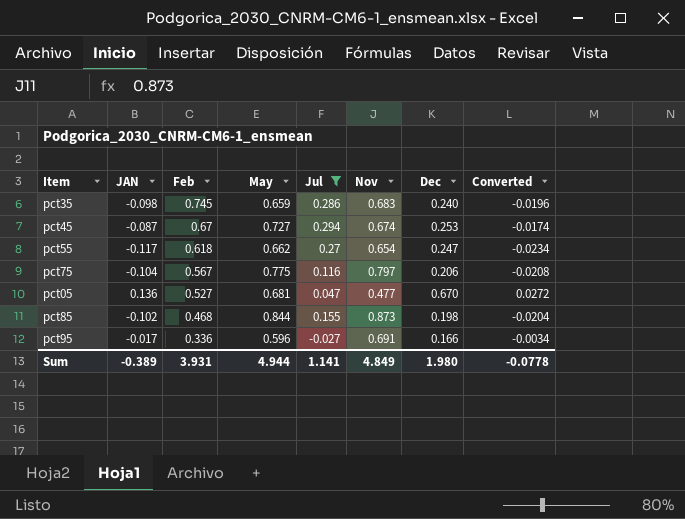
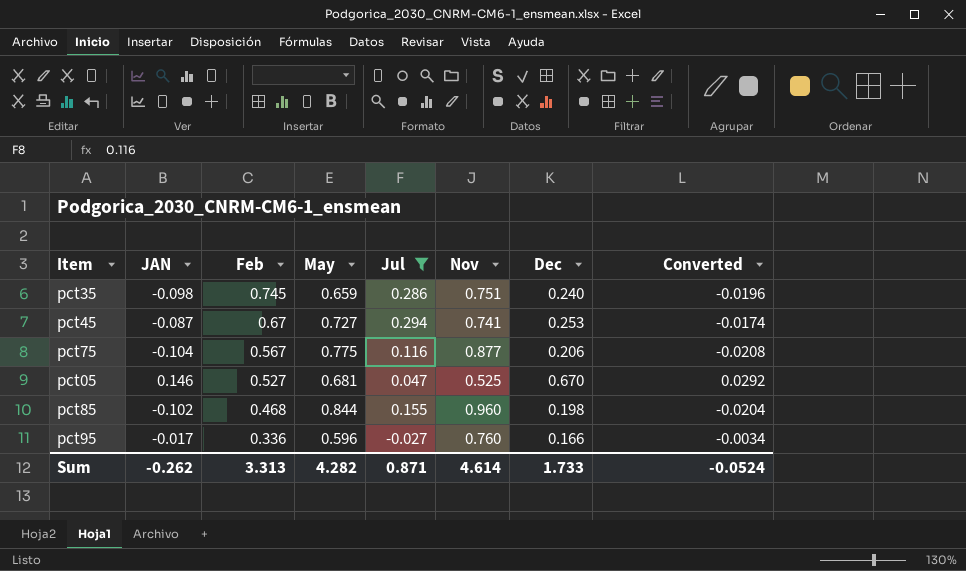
row pct55: -0.117 | 0.618 | 0.662 | 0.27 | 0.654 | 0.247 | -0.0234 -> none
pct35 | Nov: 0.683 -> 0.751
pct45 | Nov: 0.674 -> 0.741
pct75 | Nov: 0.797 -> 0.877
pct05 | JAN: 0.136 -> 0.146
pct05 | Nov: 0.477 -> 0.525
pct05 | Converted: 0.0272 -> 0.0292
pct85 | Nov: 0.873 -> 0.960
pct95 | Nov: 0.691 -> 0.760
Sum | JAN: -0.389 -> -0.262
Sum | Feb: 3.931 -> 3.313
Sum | May: 4.944 -> 4.282
Sum | Jul: 1.141 -> 0.871
Sum | Nov: 4.849 -> 4.614
Sum | Dec: 1.980 -> 1.733
Sum | Converted: -0.0778 -> -0.0524

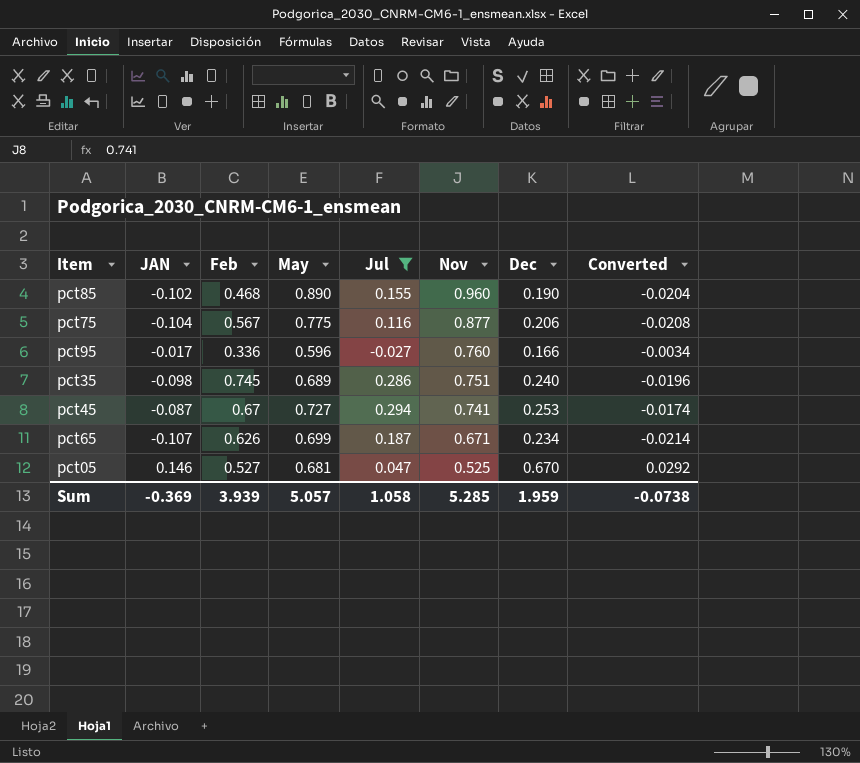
row order: Feb descending -> Nov descending
pct85 | May: 0.844 -> 0.890
pct85 | Dec: 0.198 -> 0.190
pct35 | May: 0.659 -> 0.689
row pct65: none -> -0.107 | 0.626 | 0.699 | 0.187 | 0.671 | 0.234 | -0.0214
Sum | JAN: -0.262 -> -0.369
Sum | Feb: 3.313 -> 3.939
Sum | May: 4.282 -> 5.057
Sum | Jul: 0.871 -> 1.058
Sum | Nov: 4.614 -> 5.285
Sum | Dec: 1.733 -> 1.959
Sum | Converted: -0.0524 -> -0.0738

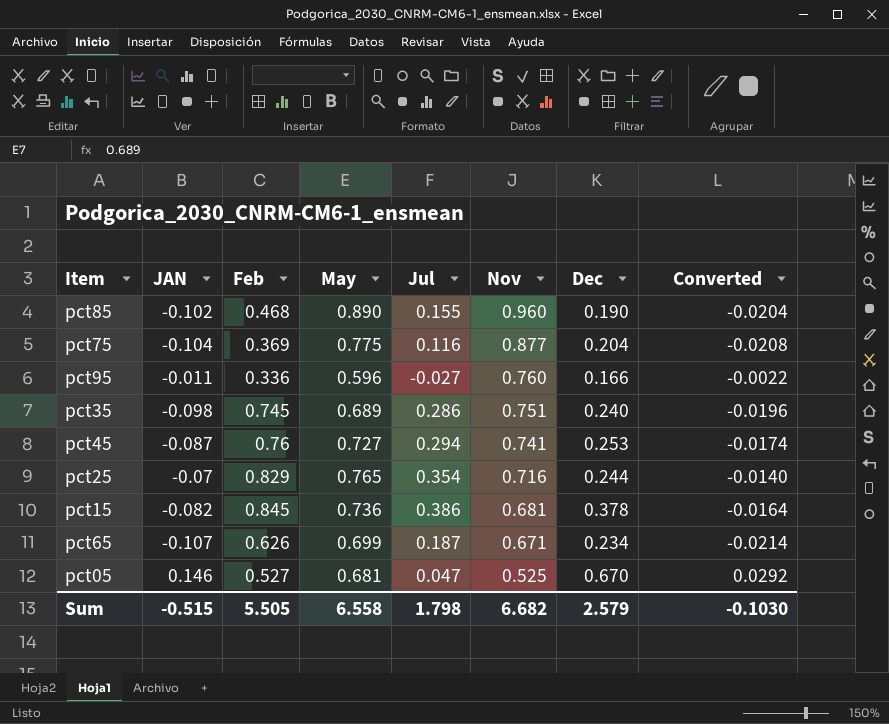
filter: Jul <= 0.294 -> none
pct75 | Feb: 0.567 -> 0.369
pct75 | Dec: 0.206 -> 0.204
pct95 | JAN: -0.017 -> -0.011
pct95 | Converted: -0.0034 -> -0.0022
pct45 | Feb: 0.67 -> 0.76
Sum | JAN: -0.369 -> -0.515
Sum | Feb: 3.939 -> 5.505
Sum | May: 5.057 -> 6.558
Sum | Jul: 1.058 -> 1.798
Sum | Nov: 5.285 -> 6.682
Sum | Dec: 1.959 -> 2.579
Sum | Converted: -0.0738 -> -0.1030

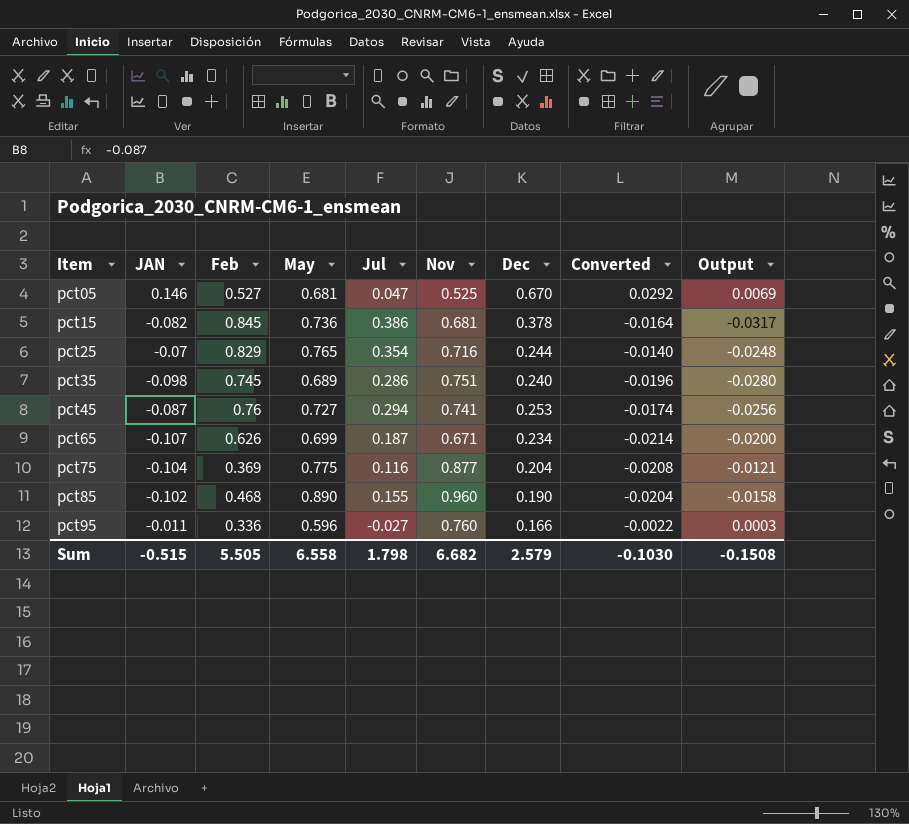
row order: Nov descending -> Item ascending
column Output | formula: none -> [JAN] * [Jul]

